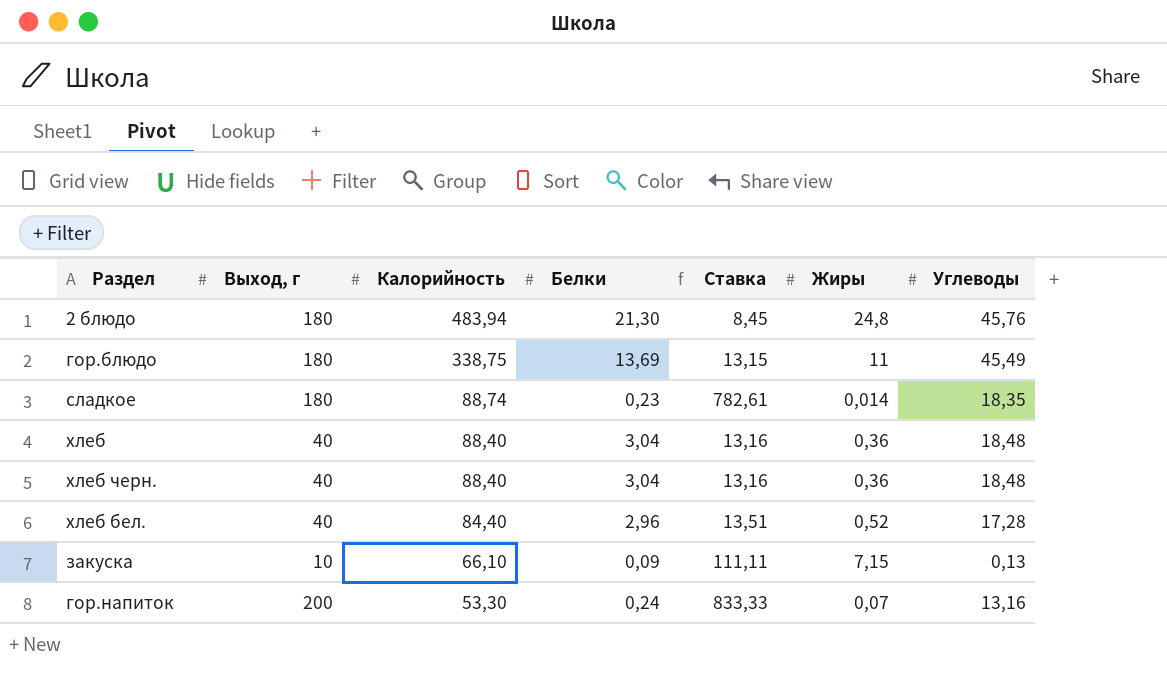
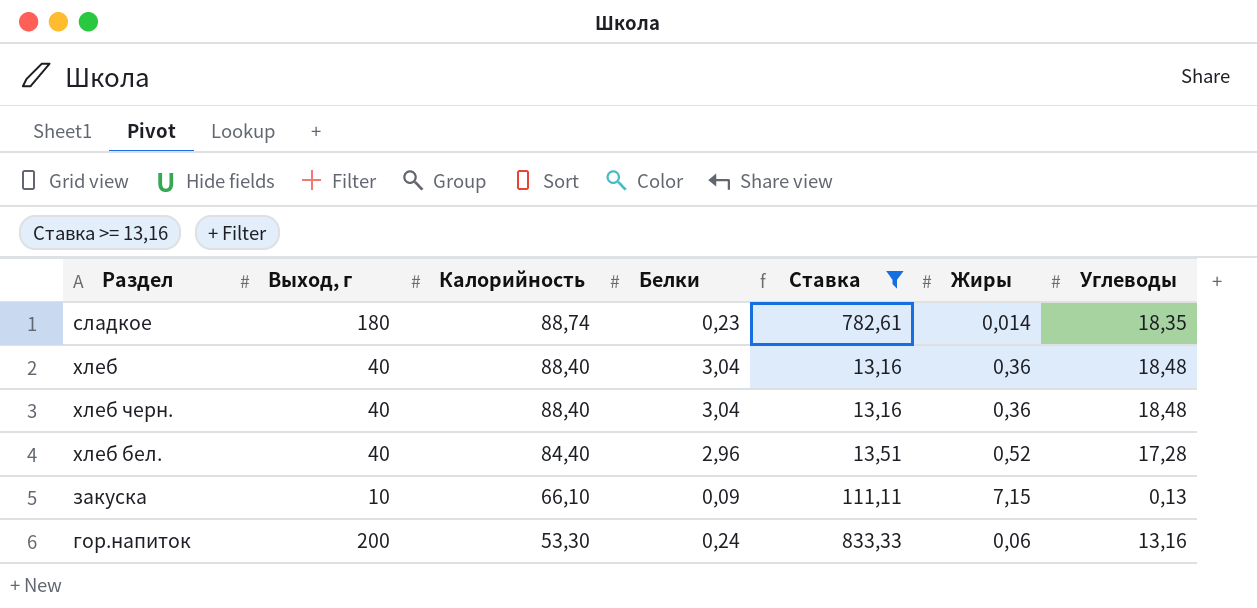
filter: none -> Ставка >= 13,16
гор.напиток | Жиры: 0,07 -> 0,06

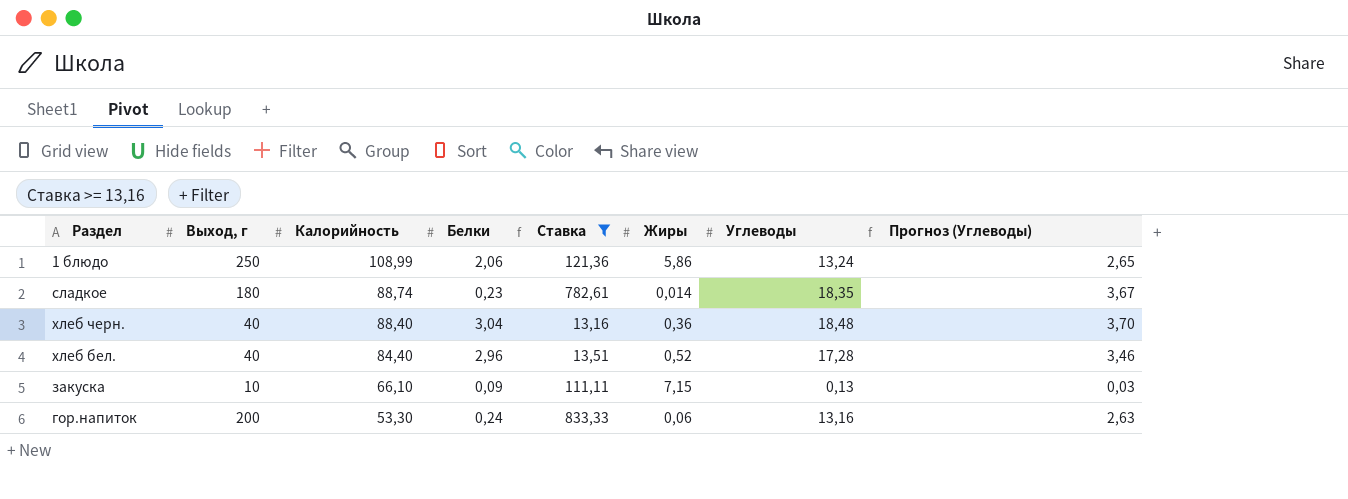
column Прогноз (Углеводы) | formula: none -> [Углеводы] * 0,2
row хлеб: 40 | 88,40 | 3,04 | 13,16 | 0,36 | 18,48 -> none
row 1 блюдо: none -> 250 | 108,99 | 2,06 | 121,36 | 5,86 | 13,24 | 2,65

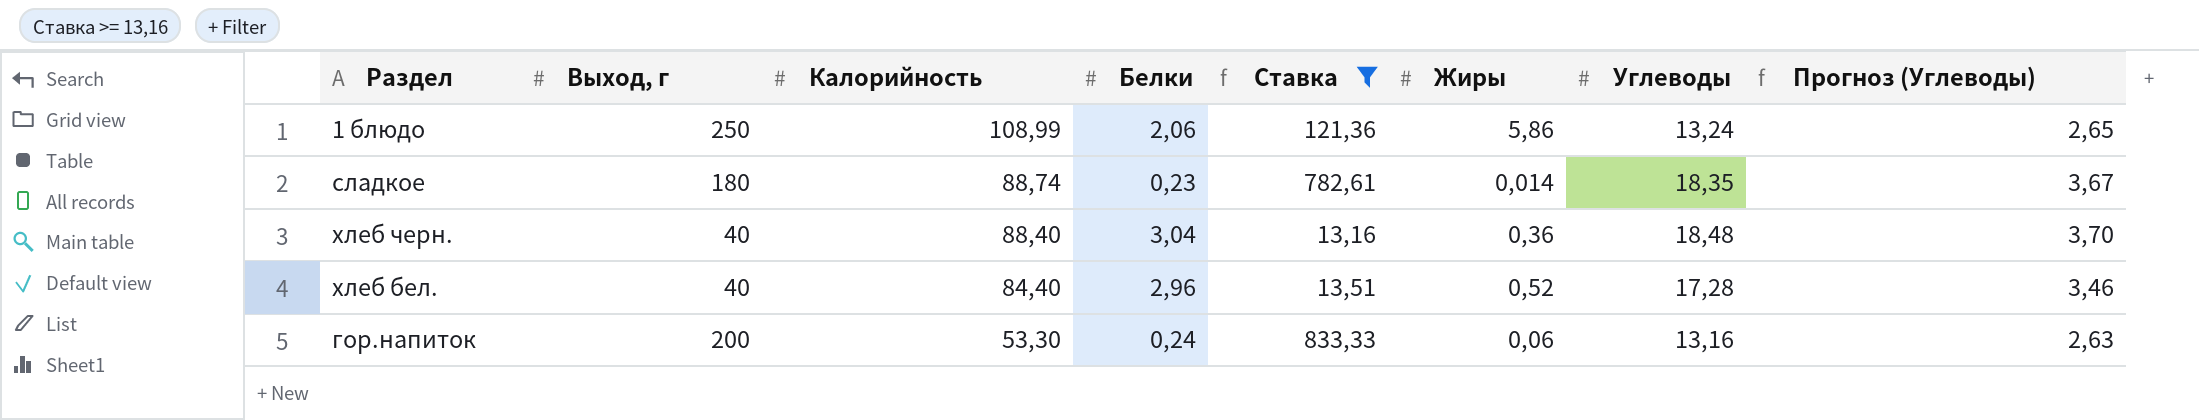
row закуска: 10 | 66,10 | 0,09 | 111,11 | 7,15 | 0,13 | 0,03 -> none

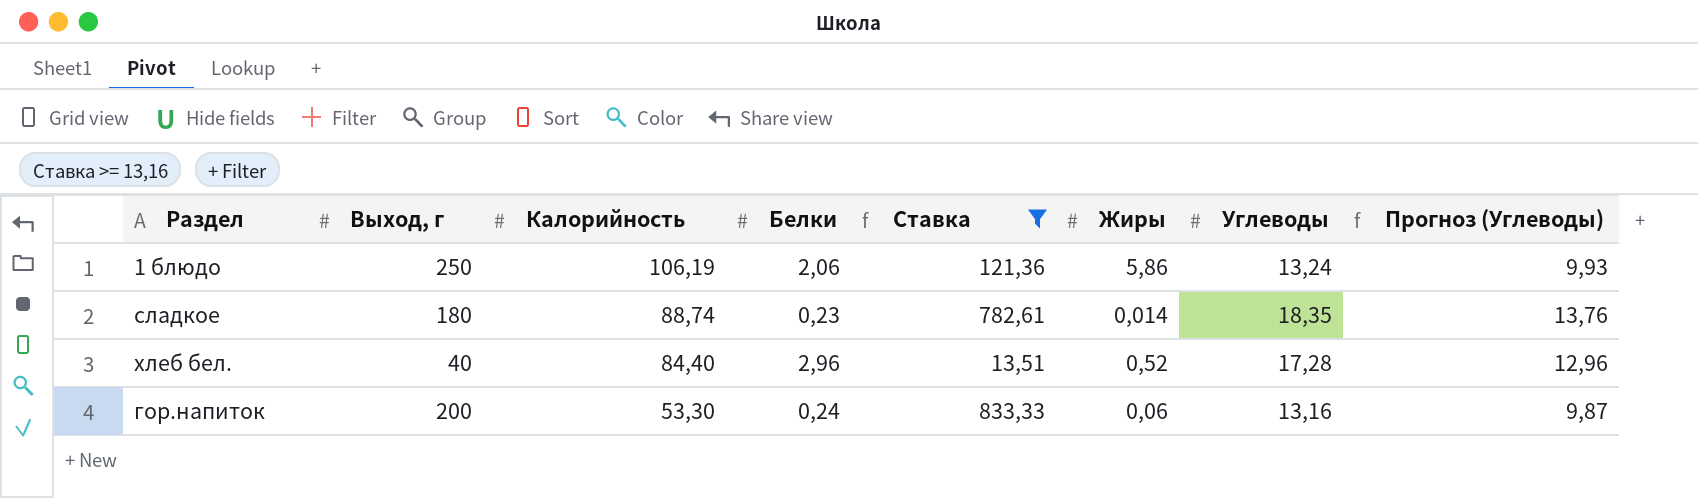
column Прогноз (Углеводы) | formula: [Углеводы] * 0,2 -> [Углеводы] * 0,75
row хлеб черн.: 40 | 88,40 | 3,04 | 13,16 | 0,36 | 18,48 | 3,70 -> none
1 блюдо | Калорийность: 108,99 -> 106,19

